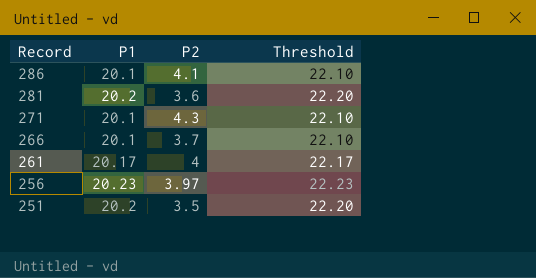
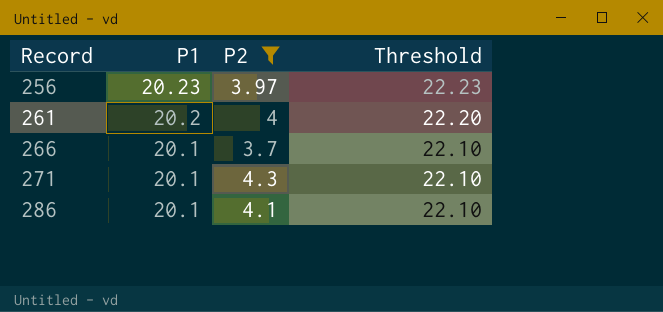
filter: none -> P2 >= 3.7
row order: Record descending -> Record ascending
261 | P1: 20.17 -> 20.2
261 | Threshold: 22.17 -> 22.20

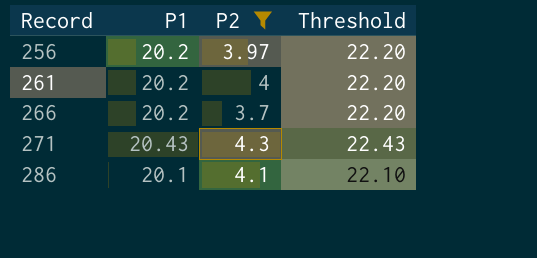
256 | P1: 20.23 -> 20.2
256 | Threshold: 22.23 -> 22.20
266 | P1: 20.1 -> 20.2
266 | Threshold: 22.10 -> 22.20
271 | P1: 20.1 -> 20.43
271 | Threshold: 22.10 -> 22.43

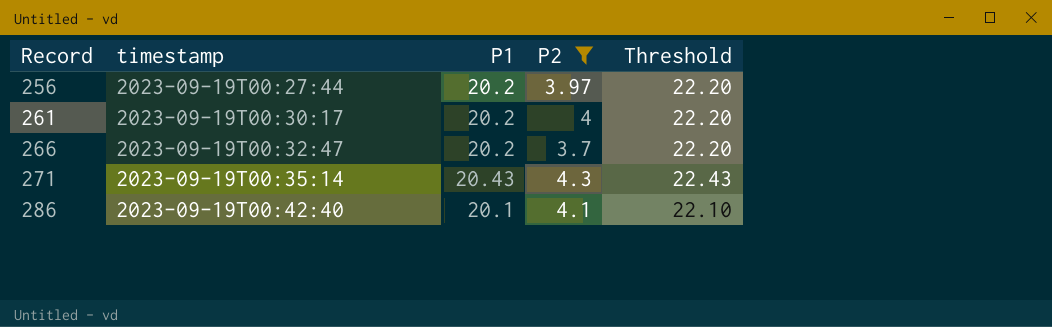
column timestamp | position: none -> 2

